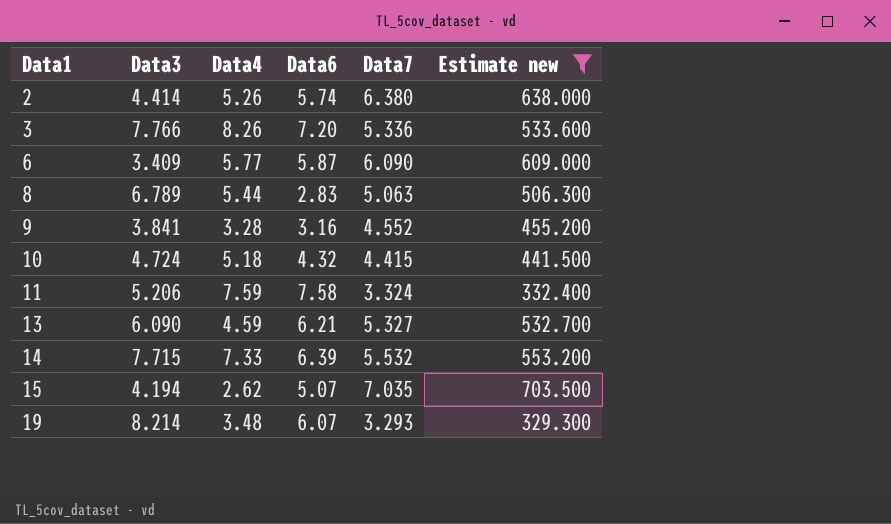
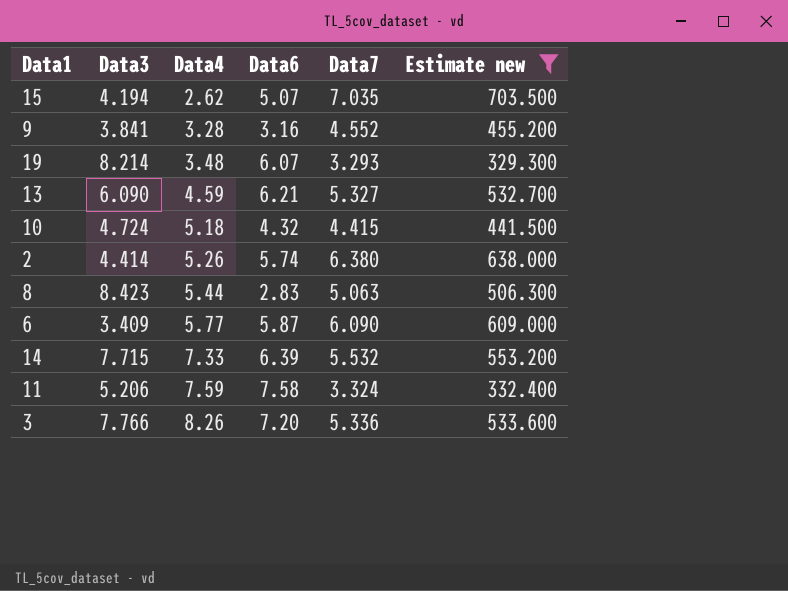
row order: Data1 ascending -> Data4 ascending
8 | Data3: 6.789 -> 8.423

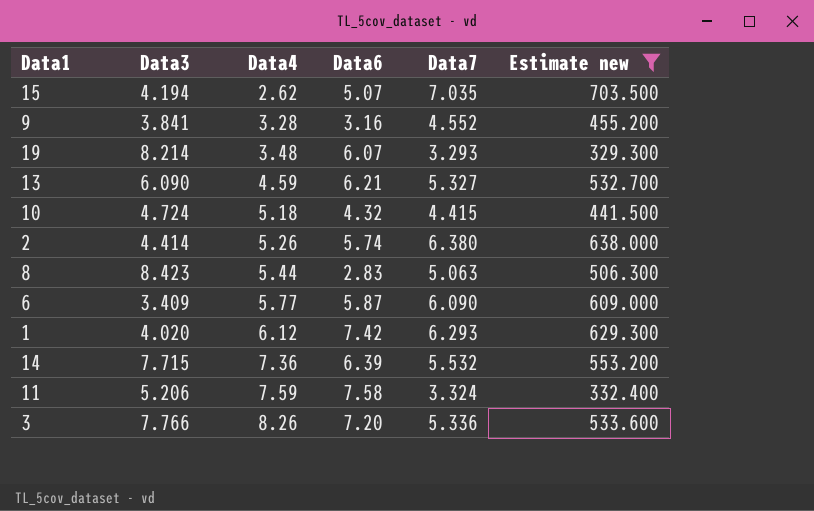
row 1: none -> 4.020 | 6.12 | 7.42 | 6.293 | 629.300
14 | Data4: 7.33 -> 7.36

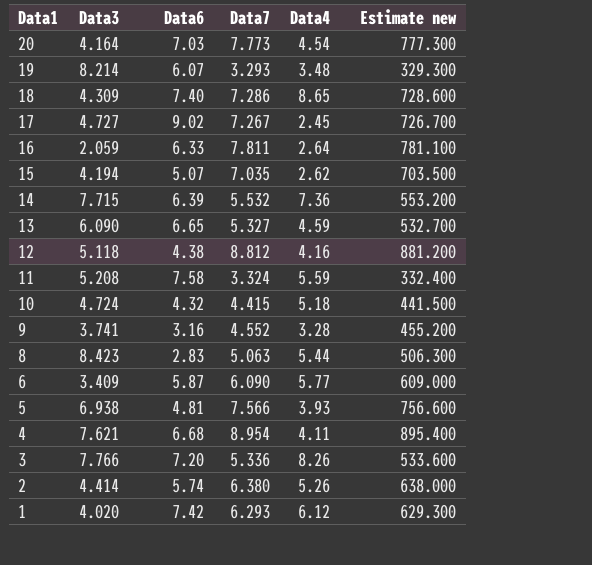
filter: Estimate new <= 703.500 -> none
row order: Data4 ascending -> Data1 descending
column Data4 | position: 3 -> 5
13 | Data6: 6.21 -> 6.65
11 | Data3: 5.206 -> 5.208
11 | Data4: 7.59 -> 5.59
9 | Data3: 3.841 -> 3.741

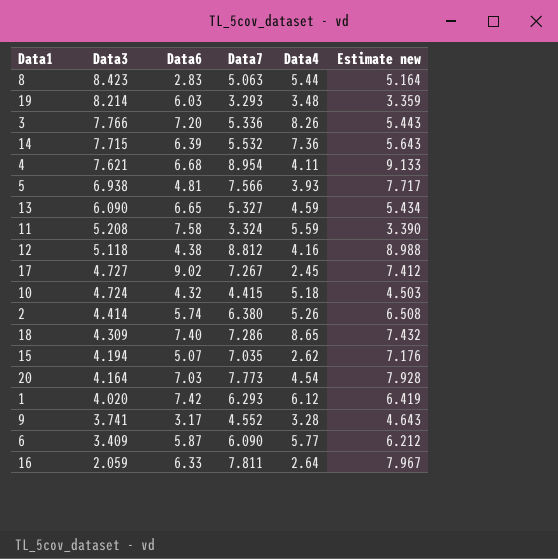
row order: Data1 descending -> Data3 descending
column Estimate new | formula: [Data7] * 100 -> [Data7] * 1.02
19 | Data6: 6.07 -> 6.03
9 | Data6: 3.16 -> 3.17

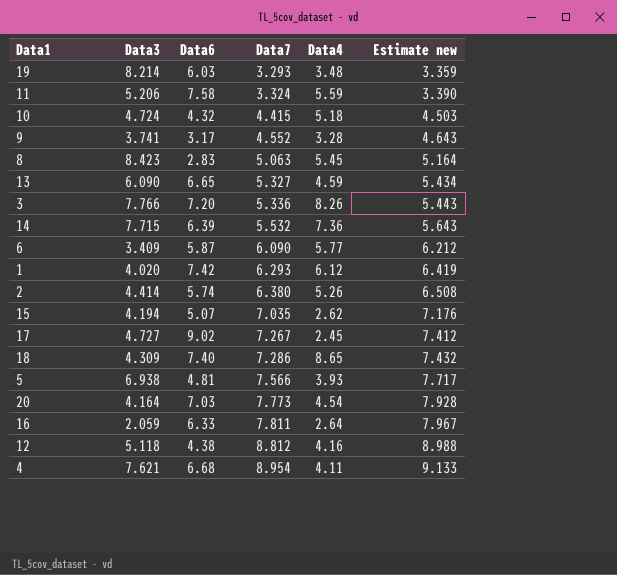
row order: Data3 descending -> Data7 ascending
11 | Data3: 5.208 -> 5.206
8 | Data4: 5.44 -> 5.45

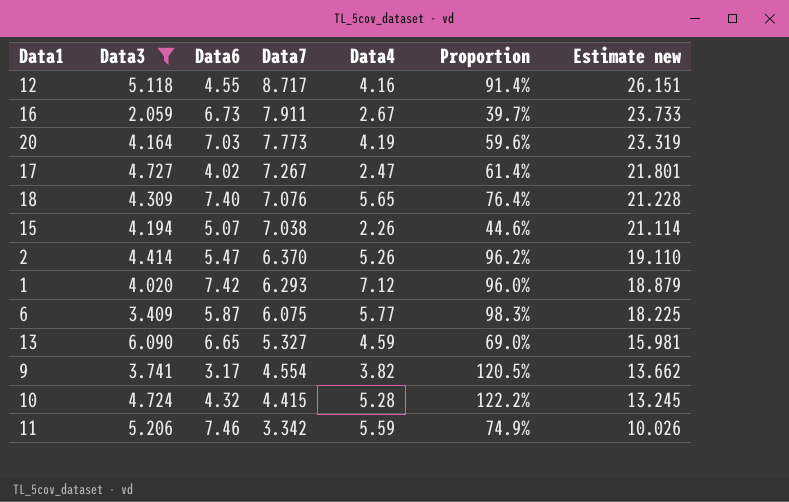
filter: none -> Data3 <= 6.090
row order: Data7 ascending -> Data7 descending
column Proportion | formula: none -> [Data4] / [Data6]
column Estimate new | formula: [Data7] * 1.02 -> [Data7] * 3
12 | Data6: 4.38 -> 4.55
12 | Data7: 8.812 -> 8.717
16 | Data6: 6.33 -> 6.73
16 | Data7: 7.811 -> 7.911
16 | Data4: 2.64 -> 2.67
20 | Data4: 4.54 -> 4.19
17 | Data6: 9.02 -> 4.02
17 | Data4: 2.45 -> 2.47
18 | Data7: 7.286 -> 7.076
18 | Data4: 8.65 -> 5.65
15 | Data7: 7.035 -> 7.038
15 | Data4: 2.62 -> 2.26
2 | Data6: 5.74 -> 5.47
2 | Data7: 6.380 -> 6.370
1 | Data4: 6.12 -> 7.12
6 | Data7: 6.090 -> 6.075
9 | Data7: 4.552 -> 4.554
9 | Data4: 3.28 -> 3.82
10 | Data4: 5.18 -> 5.28
11 | Data6: 7.58 -> 7.46
11 | Data7: 3.324 -> 3.342

